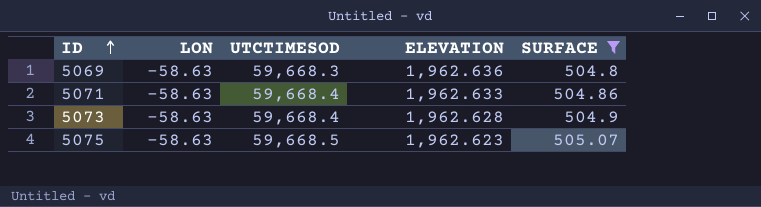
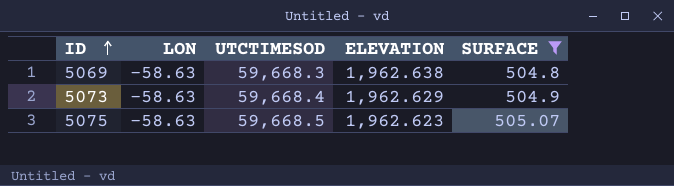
row 5071: -58.63 | 59,668.4 | 1,962.633 | 504.86 -> none
5069 | ELEVATION: 1,962.636 -> 1,962.638
5073 | ELEVATION: 1,962.628 -> 1,962.629

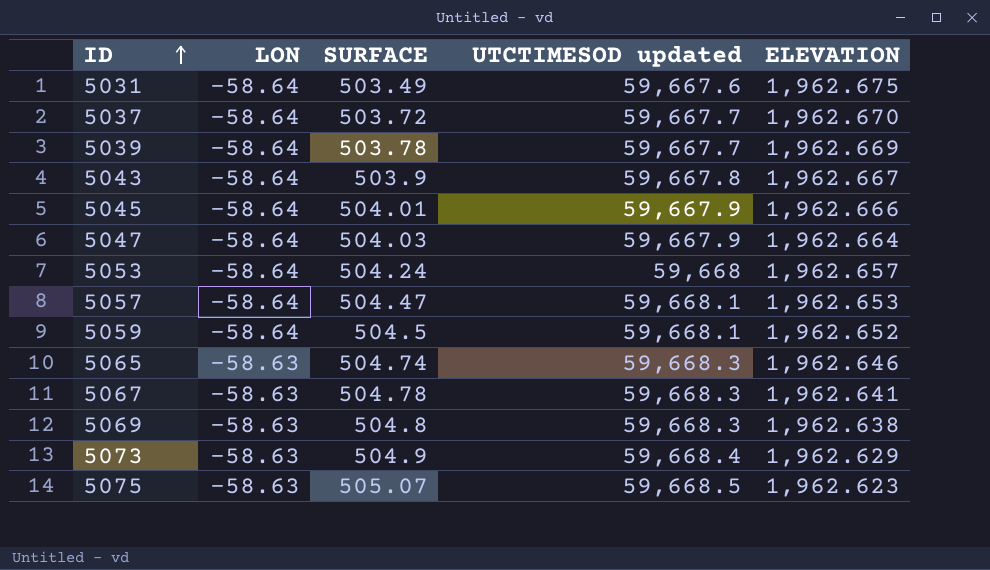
filter: SURFACE >= 504.8 -> none
column SURFACE | position: 5 -> 3
column name: UTCTIMESOD -> UTCTIMESOD updated

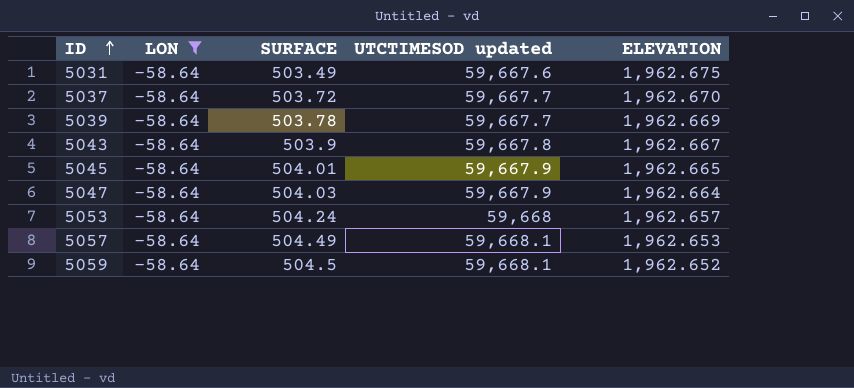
filter: none -> LON = -58.64
5045 | ELEVATION: 1,962.666 -> 1,962.665
5057 | SURFACE: 504.47 -> 504.49

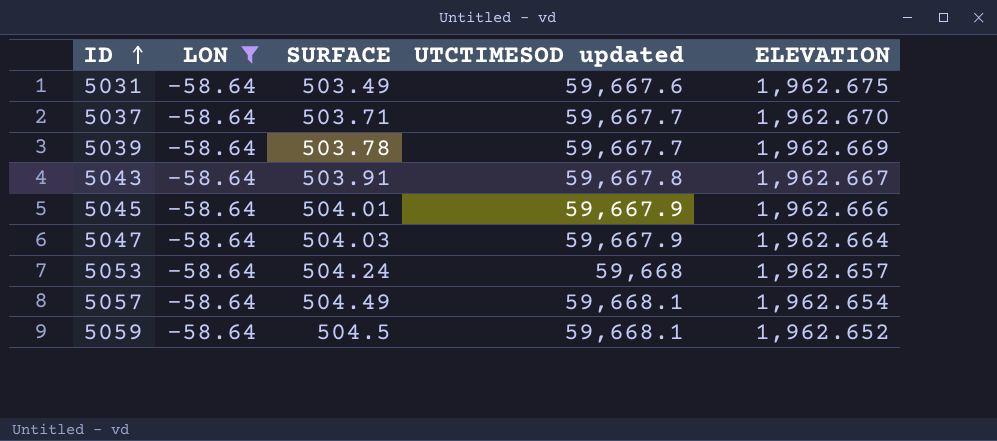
5037 | SURFACE: 503.72 -> 503.71
5043 | SURFACE: 503.9 -> 503.91
5045 | ELEVATION: 1,962.665 -> 1,962.666
5057 | ELEVATION: 1,962.653 -> 1,962.654

